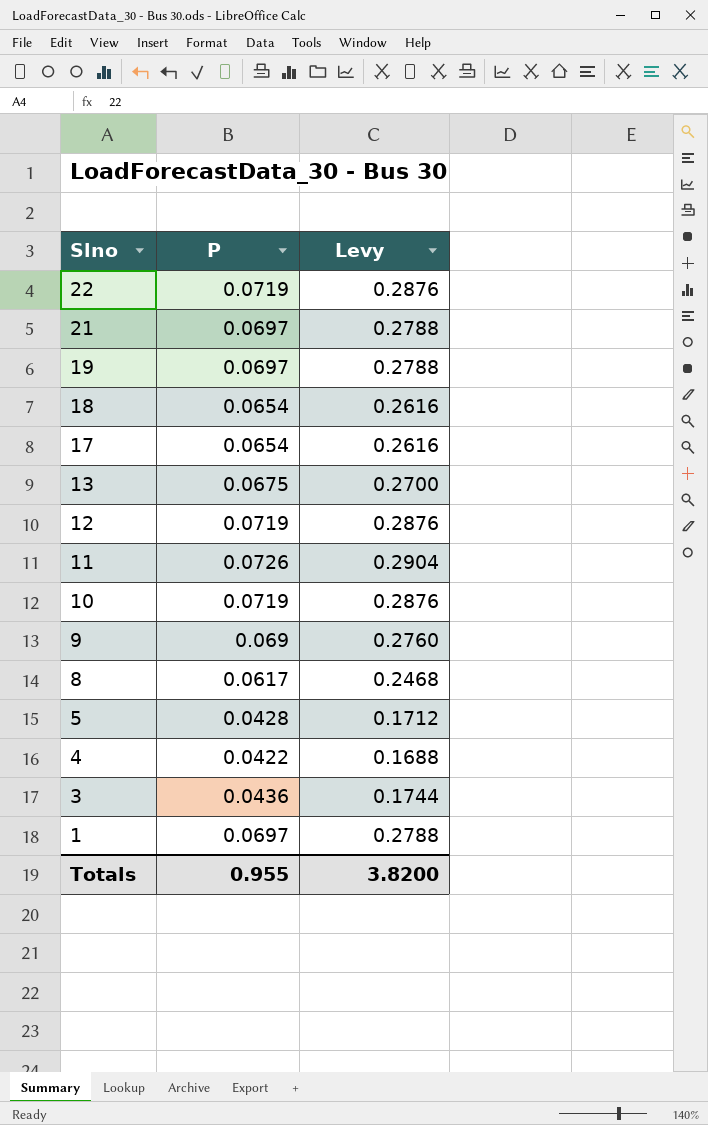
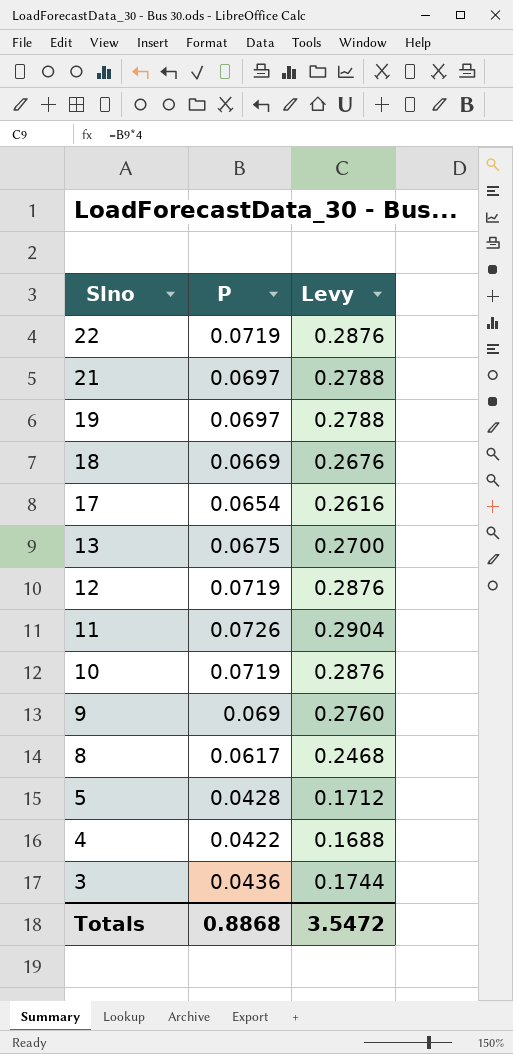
row 1: 0.0697 | 0.2788 -> none
18 | P: 0.0654 -> 0.0669
18 | Levy: 0.2616 -> 0.2676
Totals | P: 0.955 -> 0.8868
Totals | Levy: 3.8200 -> 3.5472

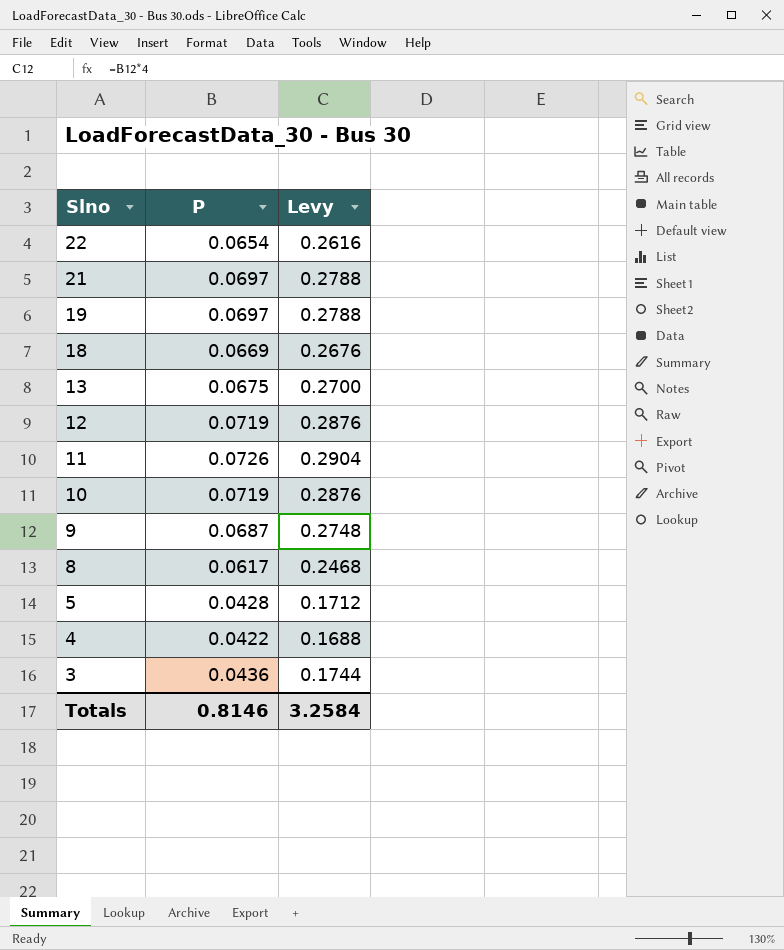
row 17: 0.0654 | 0.2616 -> none
22 | P: 0.0719 -> 0.0654
22 | Levy: 0.2876 -> 0.2616
9 | P: 0.069 -> 0.0687
9 | Levy: 0.2760 -> 0.2748
Totals | P: 0.8868 -> 0.8146
Totals | Levy: 3.5472 -> 3.2584

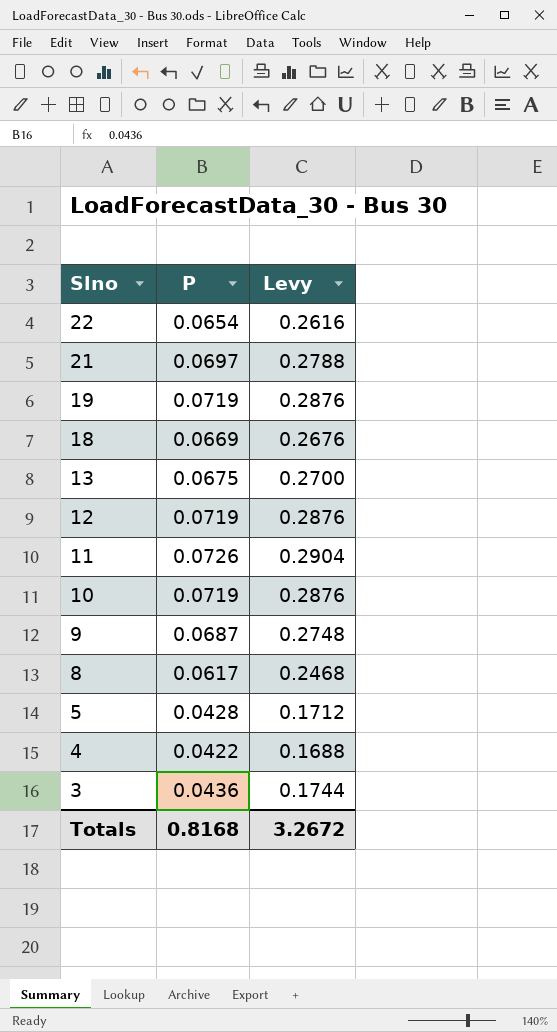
19 | P: 0.0697 -> 0.0719
19 | Levy: 0.2788 -> 0.2876
Totals | P: 0.8146 -> 0.8168
Totals | Levy: 3.2584 -> 3.2672

